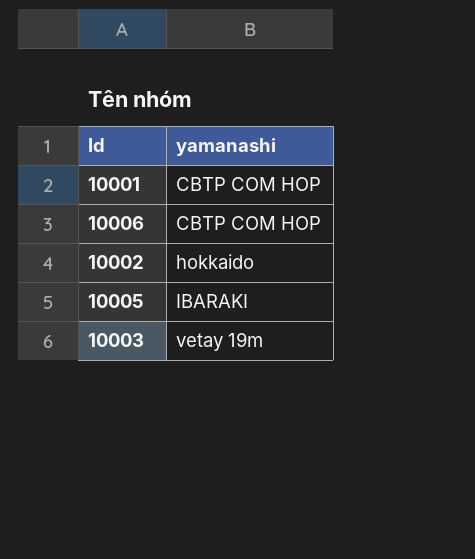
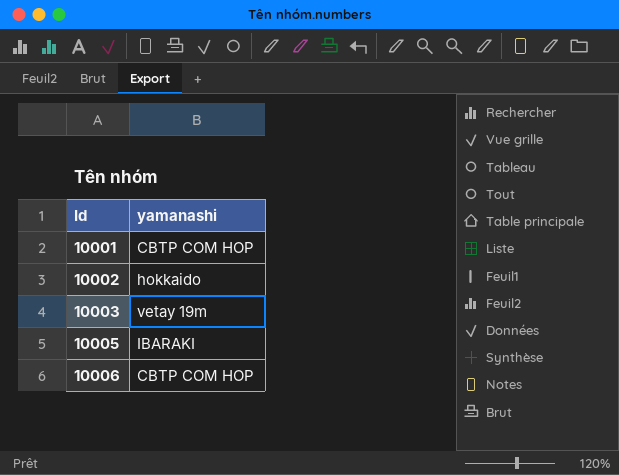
row order: yamanashi ascending -> Id ascending

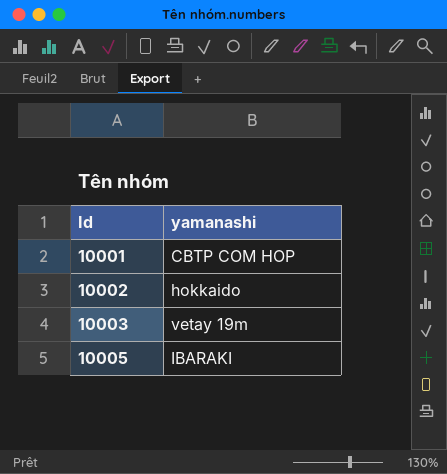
row 10006: CBTP COM HOP -> none

